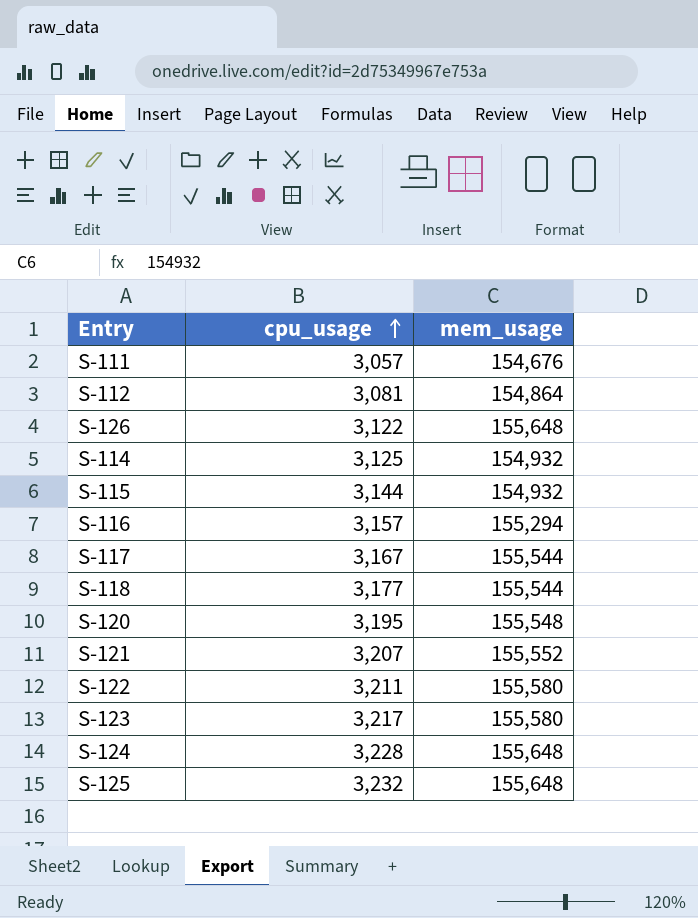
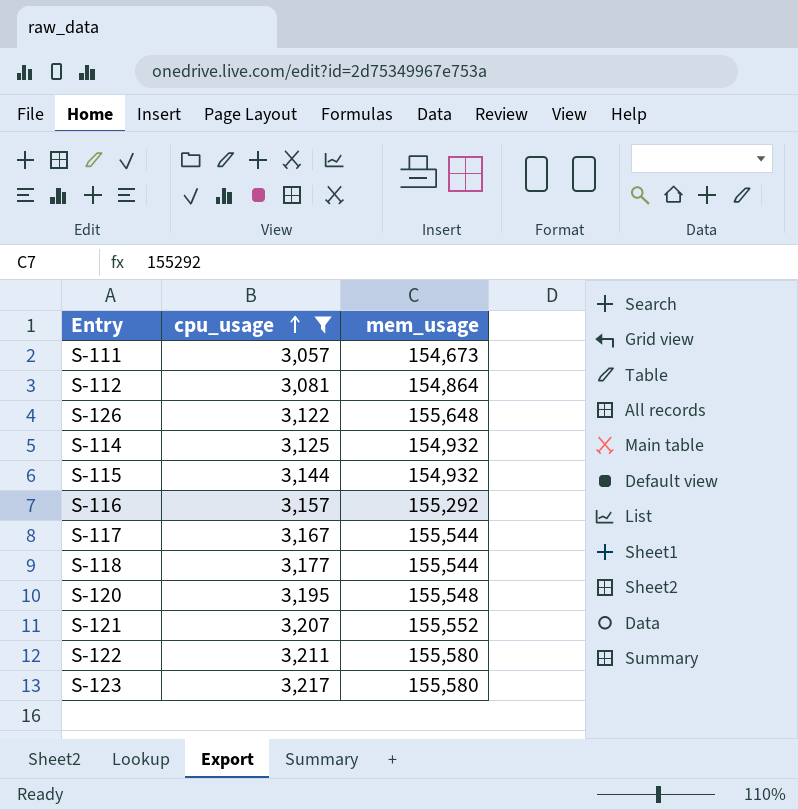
filter: none -> cpu_usage <= 3,217
S-111 | mem_usage: 154,676 -> 154,673
S-116 | mem_usage: 155,294 -> 155,292

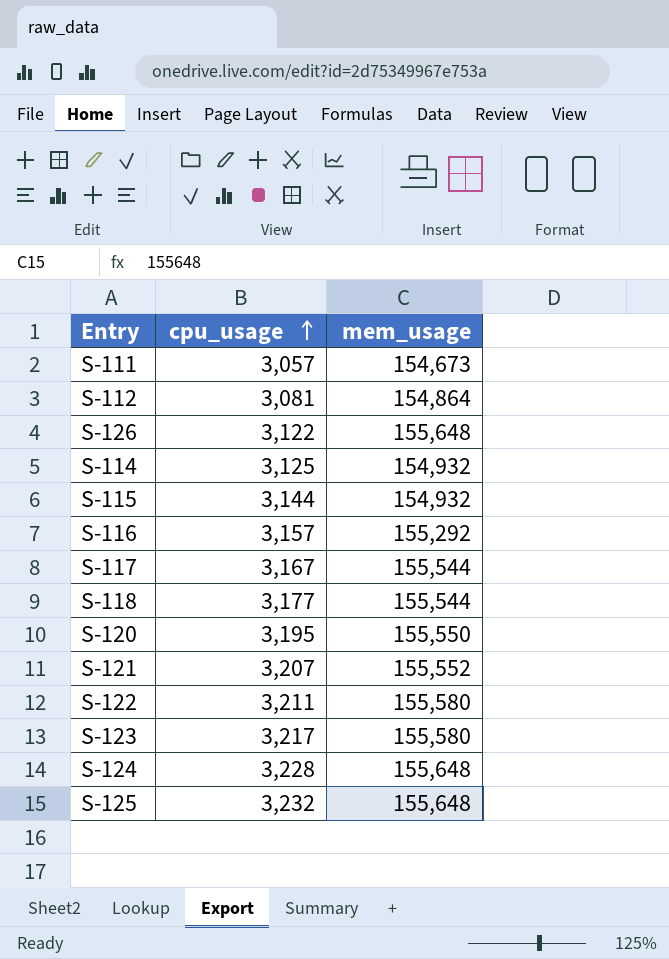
filter: cpu_usage <= 3,217 -> none
S-120 | mem_usage: 155,548 -> 155,550

